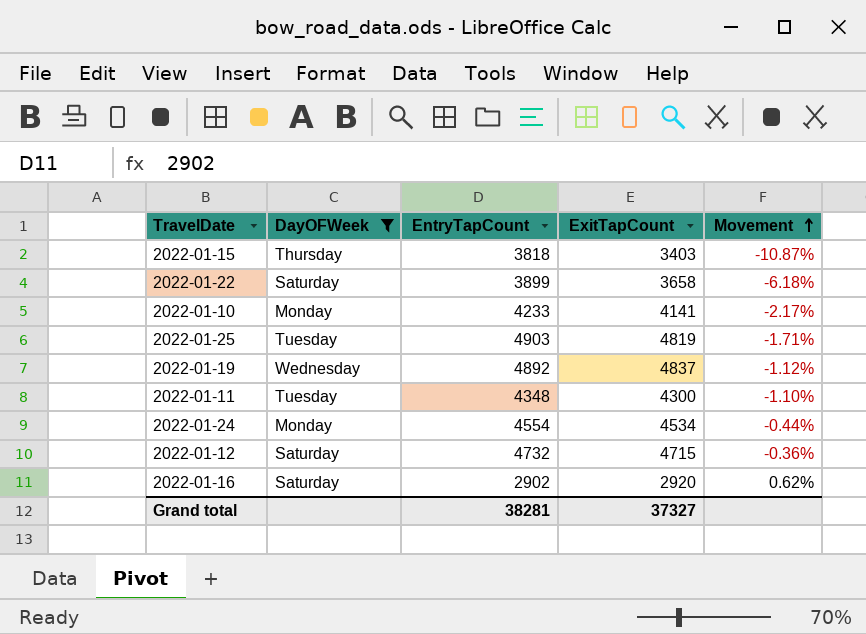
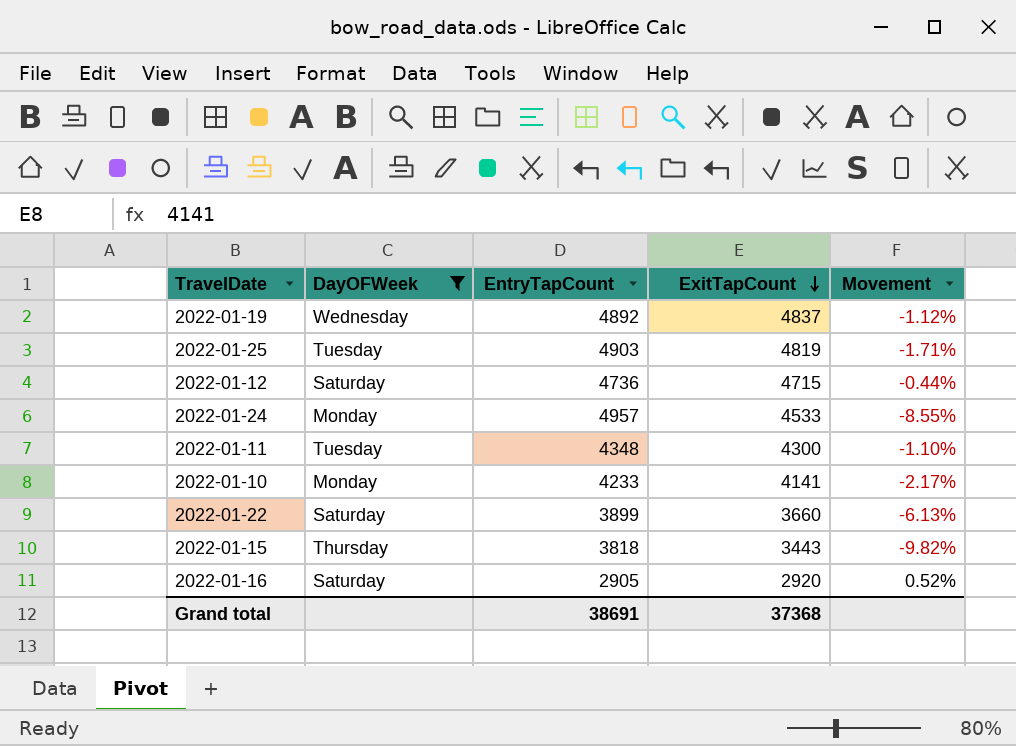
row order: Movement ascending -> ExitTapCount descending
2022-01-12 | EntryTapCount: 4732 -> 4736
2022-01-12 | Movement: -0.36% -> -0.44%
2022-01-24 | EntryTapCount: 4554 -> 4957
2022-01-24 | ExitTapCount: 4534 -> 4533
2022-01-24 | Movement: -0.44% -> -8.55%
2022-01-22 | ExitTapCount: 3658 -> 3660
2022-01-22 | Movement: -6.18% -> -6.13%
2022-01-15 | ExitTapCount: 3403 -> 3443
2022-01-15 | Movement: -10.87% -> -9.82%
2022-01-16 | EntryTapCount: 2902 -> 2905
2022-01-16 | Movement: 0.62% -> 0.52%
Grand total | EntryTapCount: 38281 -> 38691
Grand total | ExitTapCount: 37327 -> 37368

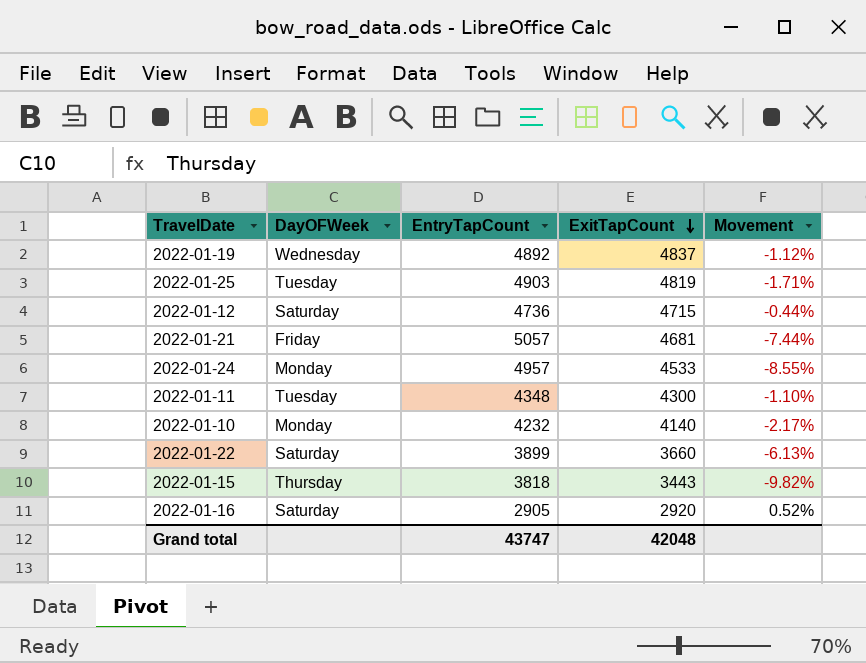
filter: DayOFWeek != Friday -> none
2022-01-10 | EntryTapCount: 4233 -> 4232
2022-01-10 | ExitTapCount: 4141 -> 4140
Grand total | EntryTapCount: 38691 -> 43747
Grand total | ExitTapCount: 37368 -> 42048

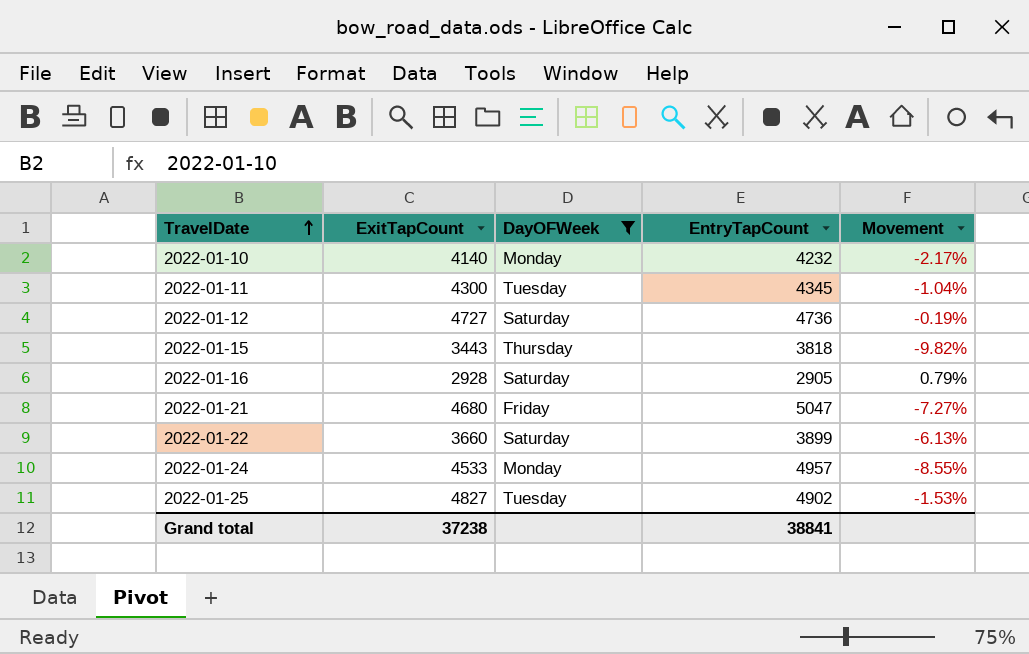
filter: none -> DayOFWeek != Wednesday
row order: ExitTapCount descending -> TravelDate ascending
column ExitTapCount | position: 4 -> 2
2022-01-11 | EntryTapCount: 4348 -> 4345
2022-01-11 | Movement: -1.10% -> -1.04%
2022-01-12 | ExitTapCount: 4715 -> 4727
2022-01-12 | Movement: -0.44% -> -0.19%
2022-01-16 | ExitTapCount: 2920 -> 2928
2022-01-16 | Movement: 0.52% -> 0.79%
2022-01-21 | ExitTapCount: 4681 -> 4680
2022-01-21 | EntryTapCount: 5057 -> 5047
2022-01-21 | Movement: -7.44% -> -7.27%
2022-01-25 | ExitTapCount: 4819 -> 4827
2022-01-25 | EntryTapCount: 4903 -> 4902
2022-01-25 | Movement: -1.71% -> -1.53%
Grand total | ExitTapCount: 42048 -> 37238
Grand total | EntryTapCount: 43747 -> 38841

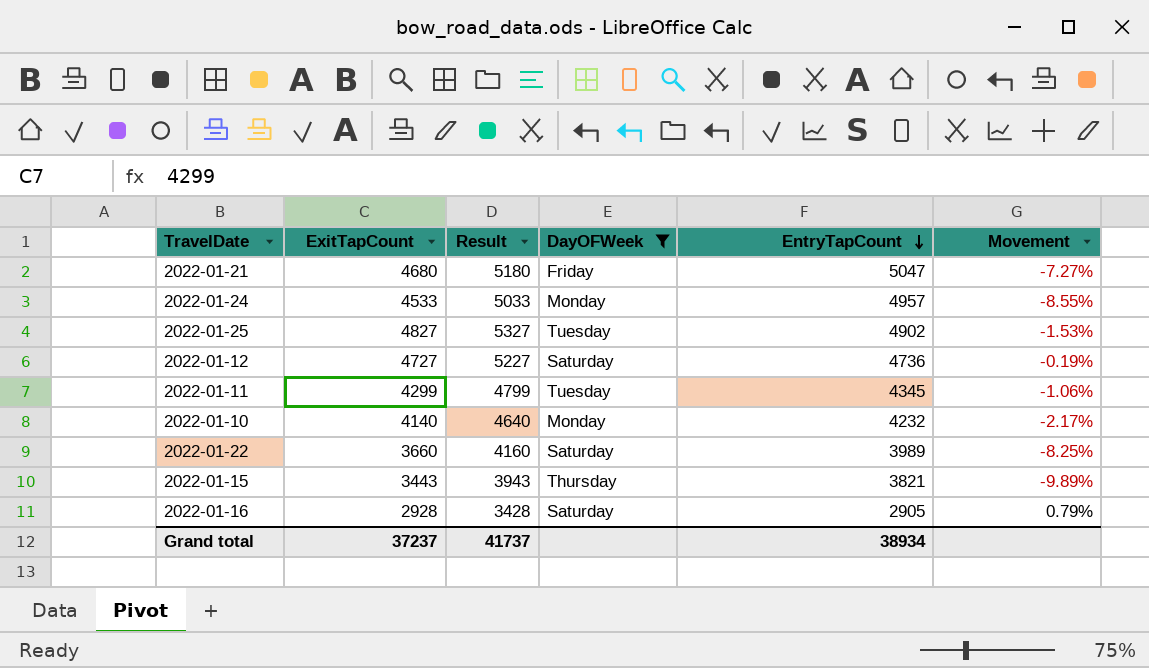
row order: TravelDate ascending -> EntryTapCount descending
column Result | formula: none -> [ExitTapCount] + 500
2022-01-11 | ExitTapCount: 4300 -> 4299
2022-01-11 | Movement: -1.04% -> -1.06%
2022-01-22 | EntryTapCount: 3899 -> 3989
2022-01-22 | Movement: -6.13% -> -8.25%
2022-01-15 | EntryTapCount: 3818 -> 3821
2022-01-15 | Movement: -9.82% -> -9.89%
Grand total | ExitTapCount: 37238 -> 37237
Grand total | EntryTapCount: 38841 -> 38934

